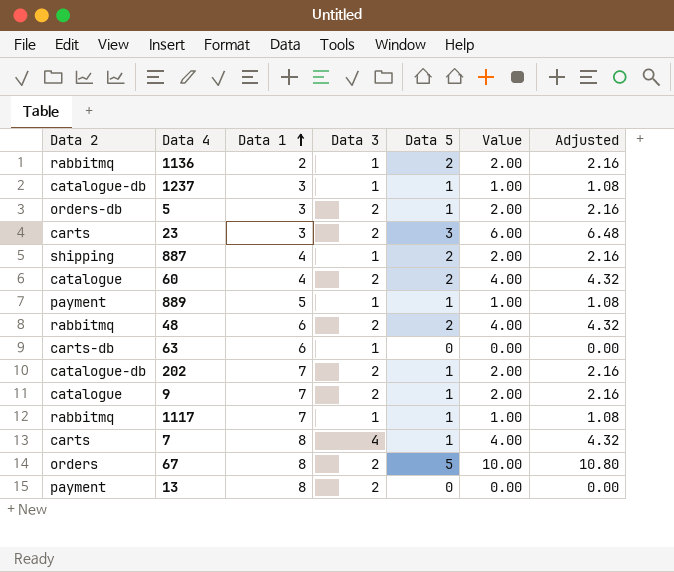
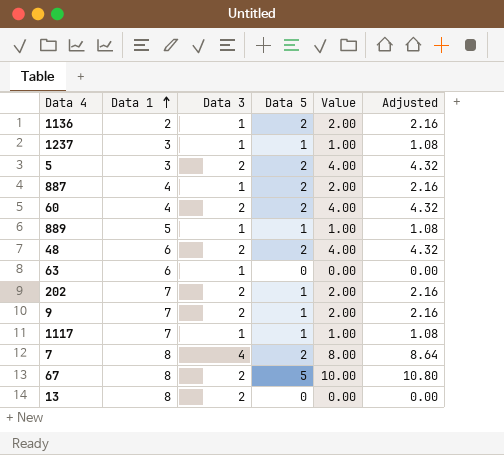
column Data 2 | position: 1 -> none
row 23: carts | 3 | 2 | 3 | 6.00 | 6.48 -> none
5 | Data 5: 1 -> 2
5 | Value: 2.00 -> 4.00
5 | Adjusted: 2.16 -> 4.32
7 | Data 5: 1 -> 2
7 | Value: 4.00 -> 8.00
7 | Adjusted: 4.32 -> 8.64

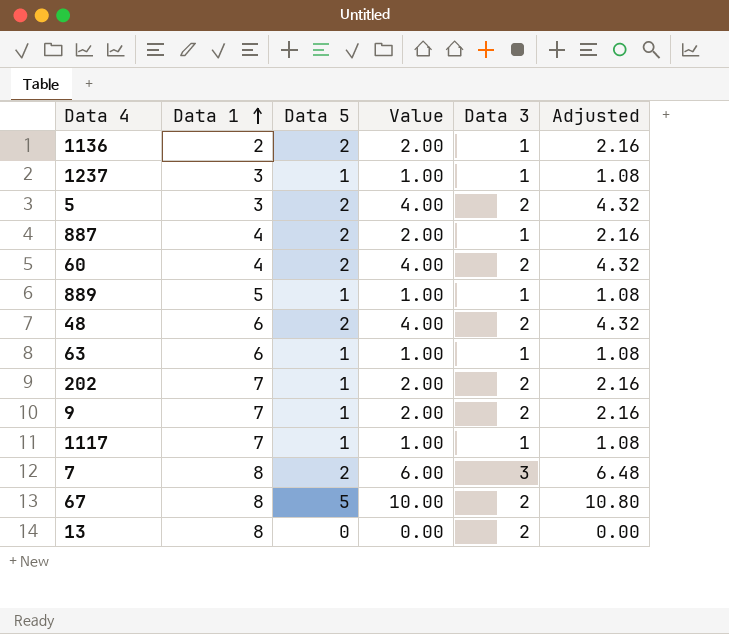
column Data 3 | position: 3 -> 5
63 | Data 5: 0 -> 1
63 | Value: 0.00 -> 1.00
63 | Adjusted: 0.00 -> 1.08
7 | Value: 8.00 -> 6.00
7 | Data 3: 4 -> 3
7 | Adjusted: 8.64 -> 6.48

